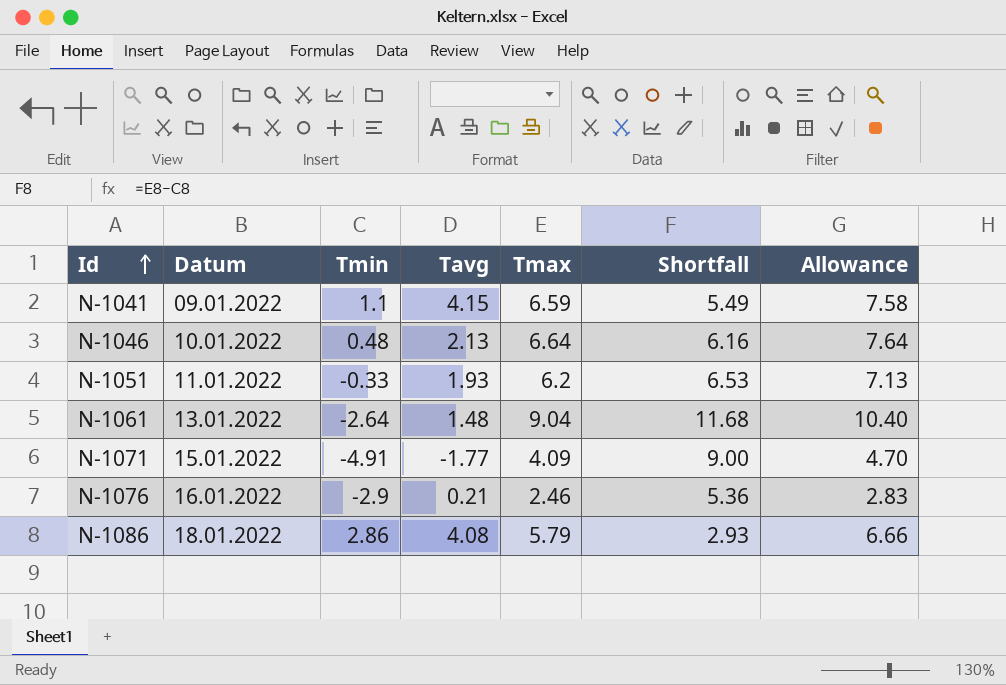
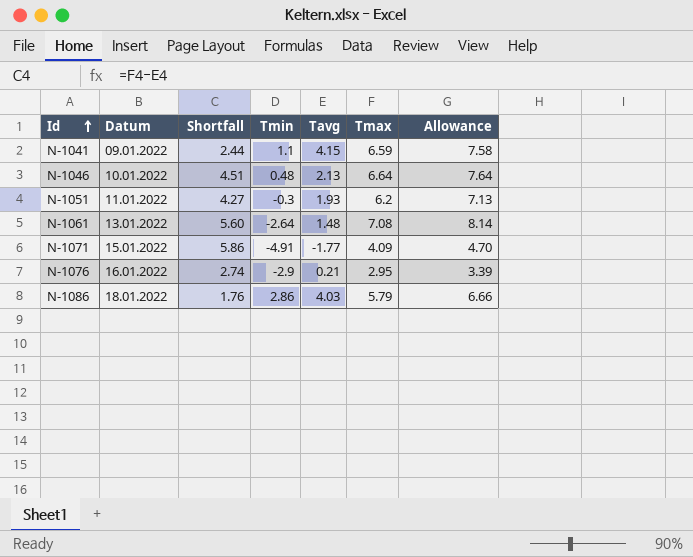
column Shortfall | formula: [Tmax] - [Tmin] -> [Tmax] - [Tavg]
column Shortfall | position: 6 -> 3
N-1051 | Tmin: -0.33 -> -0.3
N-1061 | Tmax: 9.04 -> 7.08
N-1061 | Allowance: 10.40 -> 8.14
N-1076 | Tmax: 2.46 -> 2.95
N-1076 | Allowance: 2.83 -> 3.39
N-1086 | Tavg: 4.08 -> 4.03

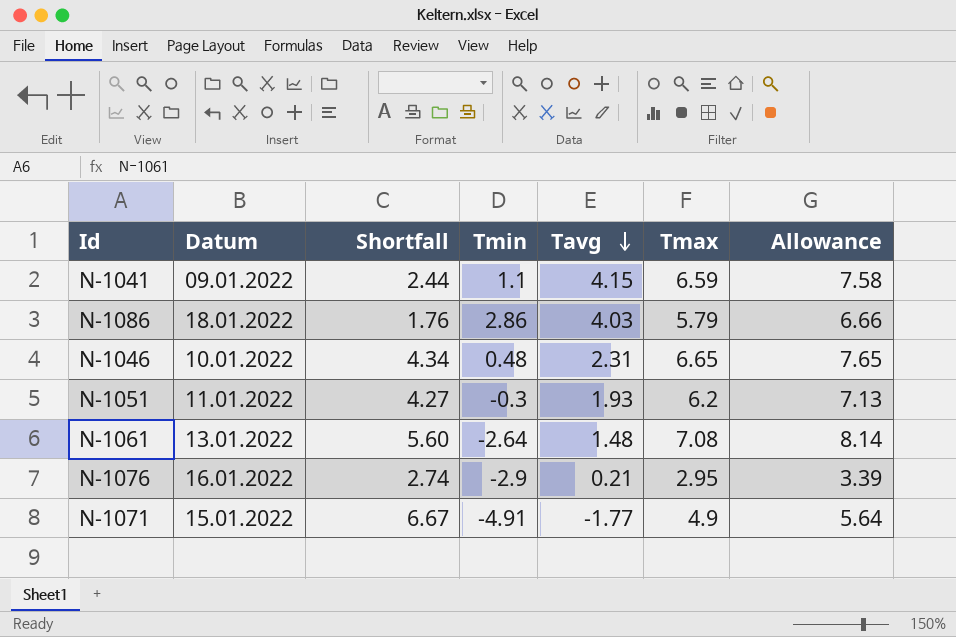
row order: Id ascending -> Tavg descending
N-1046 | Shortfall: 4.51 -> 4.34
N-1046 | Tavg: 2.13 -> 2.31
N-1046 | Tmax: 6.64 -> 6.65
N-1046 | Allowance: 7.64 -> 7.65
N-1071 | Shortfall: 5.86 -> 6.67
N-1071 | Tmax: 4.09 -> 4.9
N-1071 | Allowance: 4.70 -> 5.64

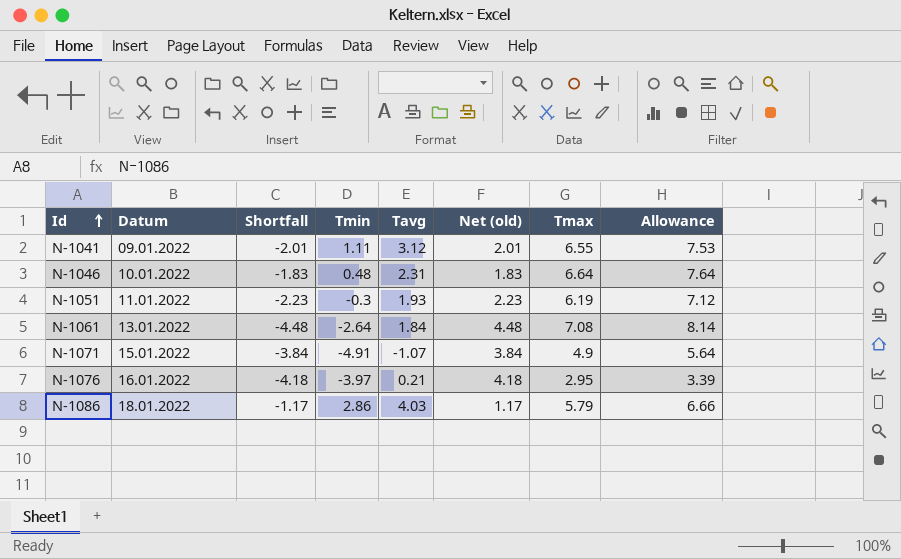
row order: Tavg descending -> Id ascending
column Shortfall | formula: [Tmax] - [Tavg] -> [Tmin] - [Tavg]
column Net (old) | formula: none -> [Tavg] - [Tmin]
N-1041 | Tmin: 1.1 -> 1.11
N-1041 | Tavg: 4.15 -> 3.12
N-1041 | Tmax: 6.59 -> 6.55
N-1041 | Allowance: 7.58 -> 7.53
N-1046 | Tmax: 6.65 -> 6.64
N-1046 | Allowance: 7.65 -> 7.64
N-1051 | Tmax: 6.2 -> 6.19
N-1051 | Allowance: 7.13 -> 7.12
N-1061 | Tavg: 1.48 -> 1.84
N-1071 | Tavg: -1.77 -> -1.07
N-1076 | Tmin: -2.9 -> -3.97

